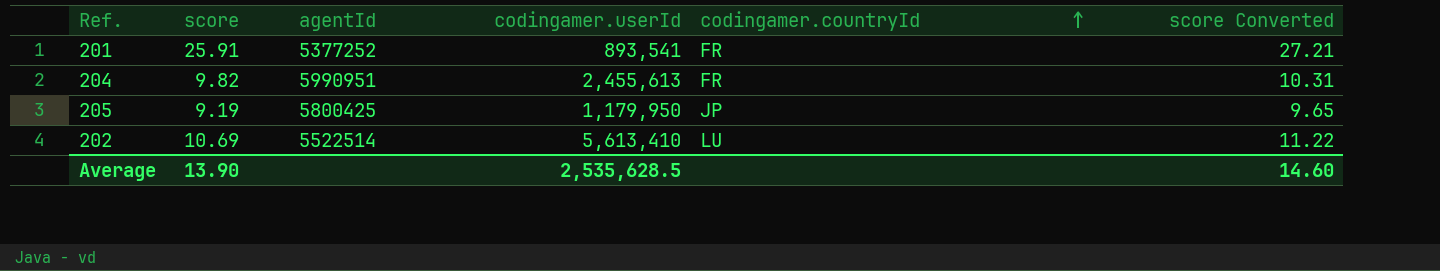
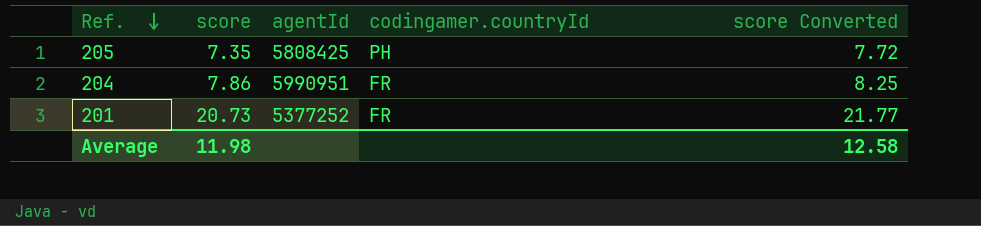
row order: codingamer.countryId ascending -> Ref. descending
column codingamer.userId | position: 4 -> none
row 202: 10.69 | 5522514 | 5,613,410 | LU | 11.22 -> none
205 | score: 9.19 -> 7.35
205 | agentId: 5800425 -> 5808425
205 | codingamer.countryId: JP -> PH
205 | score Converted: 9.65 -> 7.72
204 | score: 9.82 -> 7.86
204 | score Converted: 10.31 -> 8.25
201 | score: 25.91 -> 20.73
201 | score Converted: 27.21 -> 21.77
Average | score: 13.90 -> 11.98
Average | score Converted: 14.60 -> 12.58

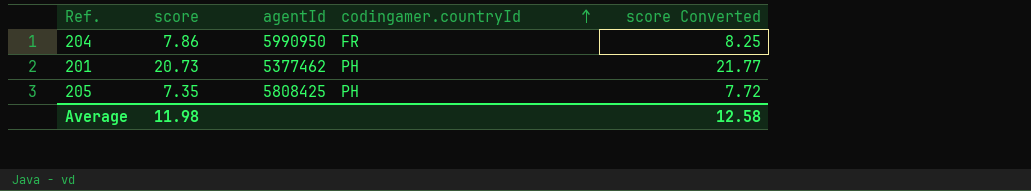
row order: Ref. descending -> codingamer.countryId ascending
204 | agentId: 5990951 -> 5990950
201 | agentId: 5377252 -> 5377462
201 | codingamer.countryId: FR -> PH

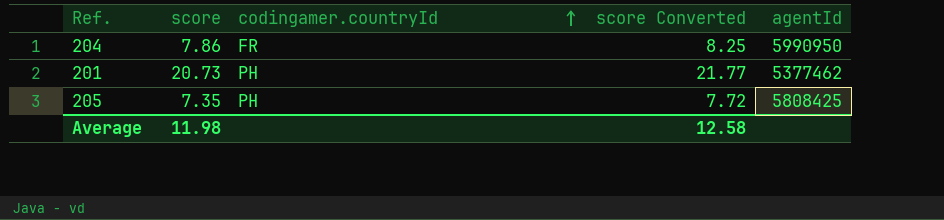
column agentId | position: 3 -> 5

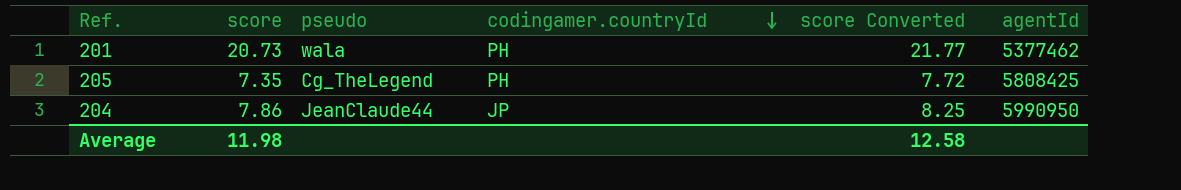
row order: codingamer.countryId ascending -> codingamer.countryId descending
column pseudo | position: none -> 3
204 | codingamer.countryId: FR -> JP

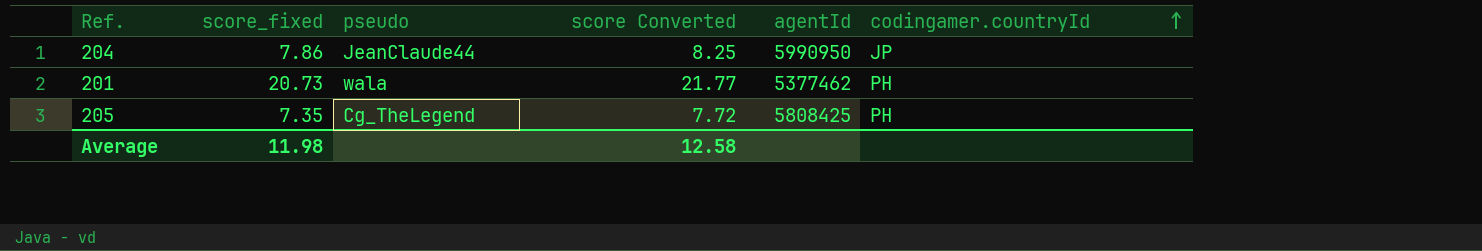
row order: codingamer.countryId descending -> codingamer.countryId ascending
column name: score -> score_fixed
column codingamer.countryId | position: 4 -> 6

